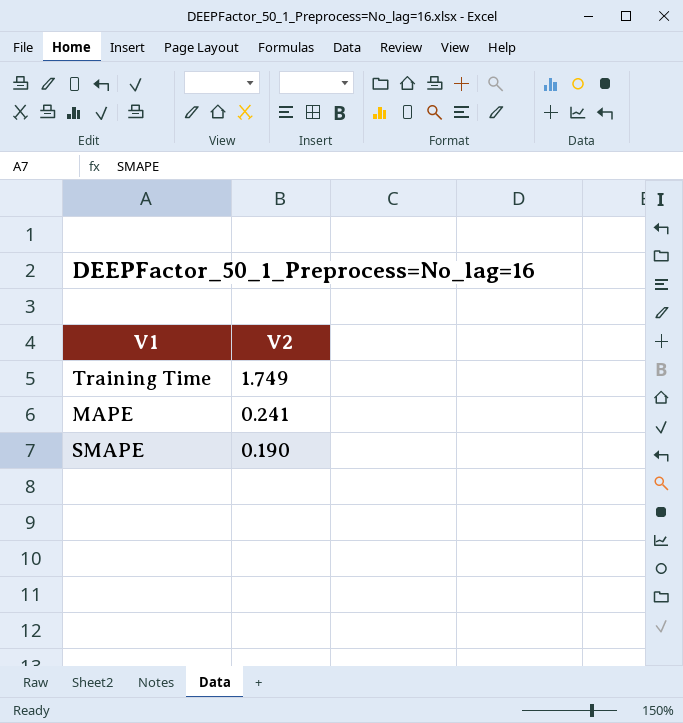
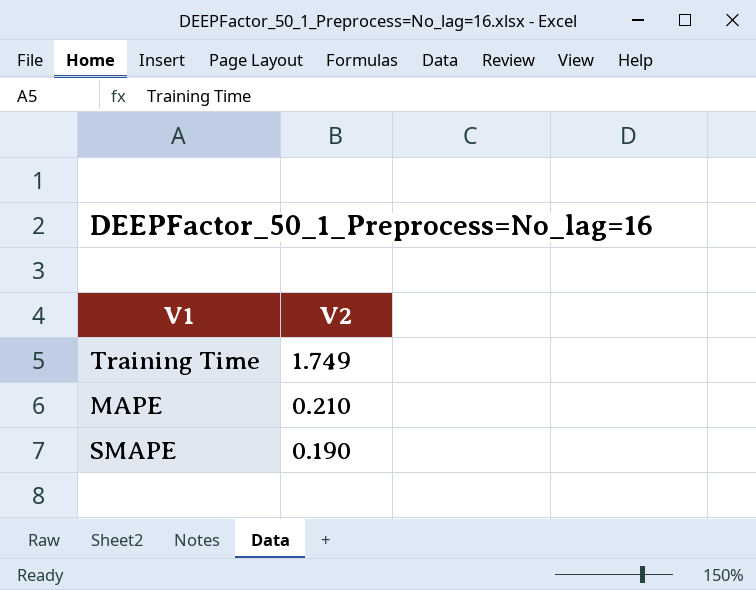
MAPE | V2: 0.241 -> 0.210

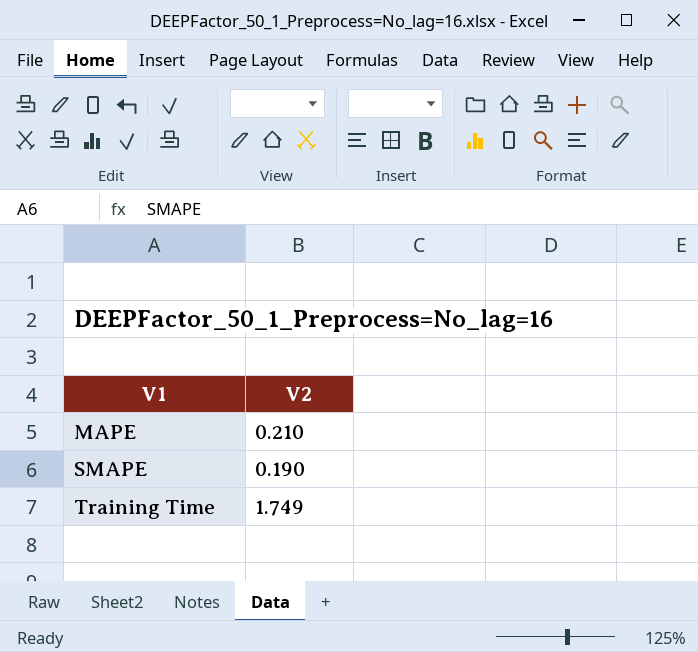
row order: V2 descending -> V1 ascending

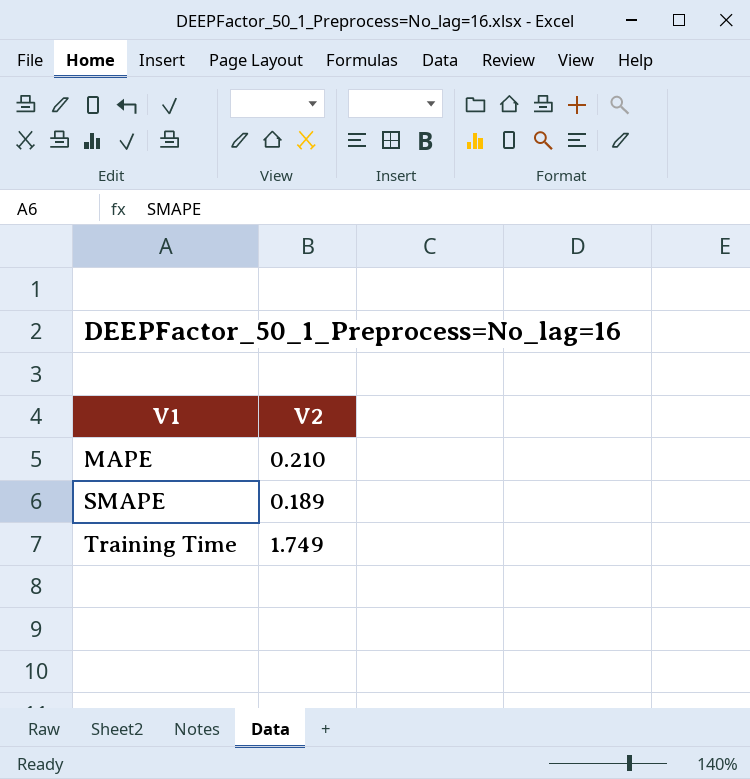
SMAPE | V2: 0.190 -> 0.189

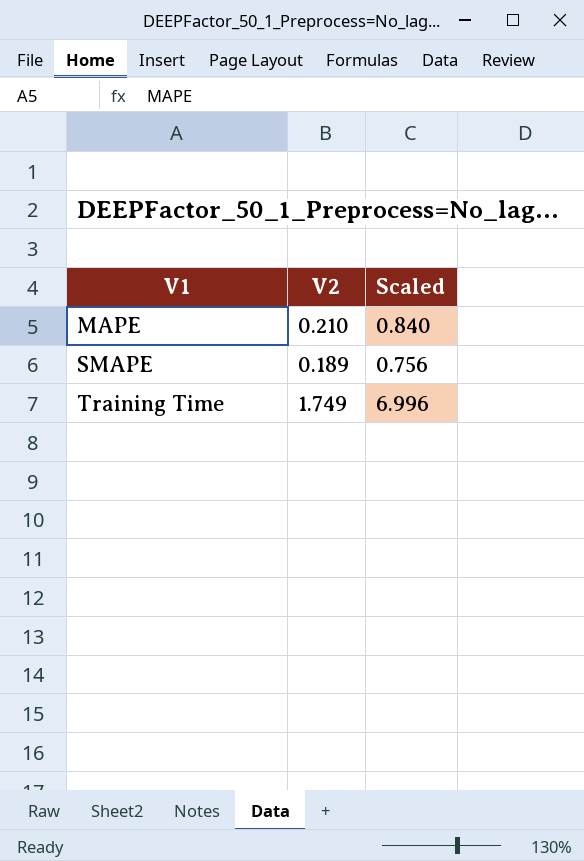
column Scaled | formula: none -> [V2] * 4

